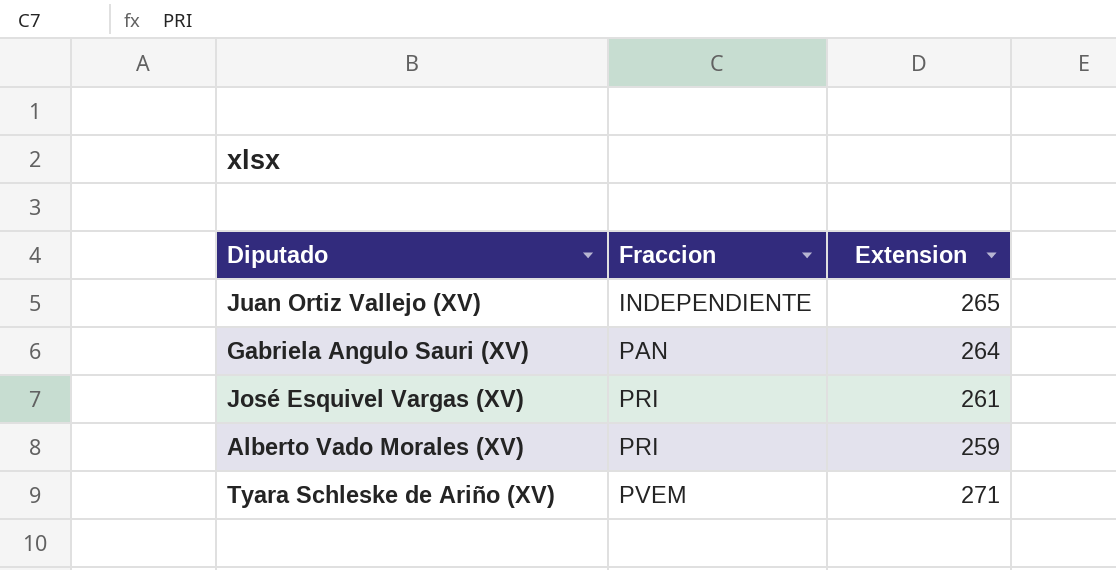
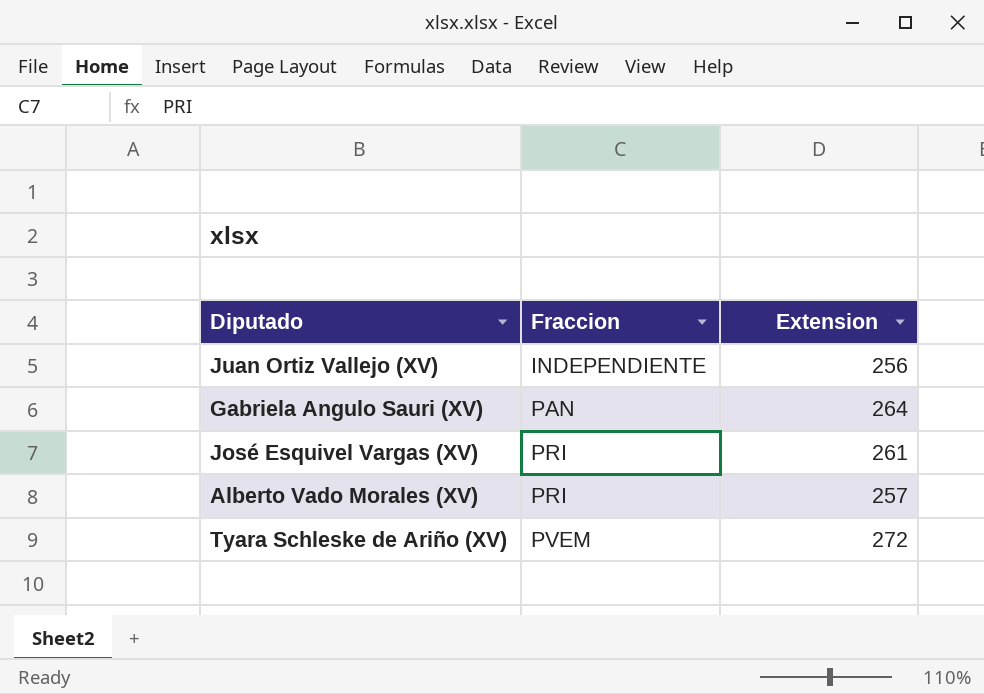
Juan Ortiz Vallejo (XV) | Extension: 265 -> 256
Alberto Vado Morales (XV) | Extension: 259 -> 257
Tyara Schleske de Ariño (XV) | Extension: 271 -> 272

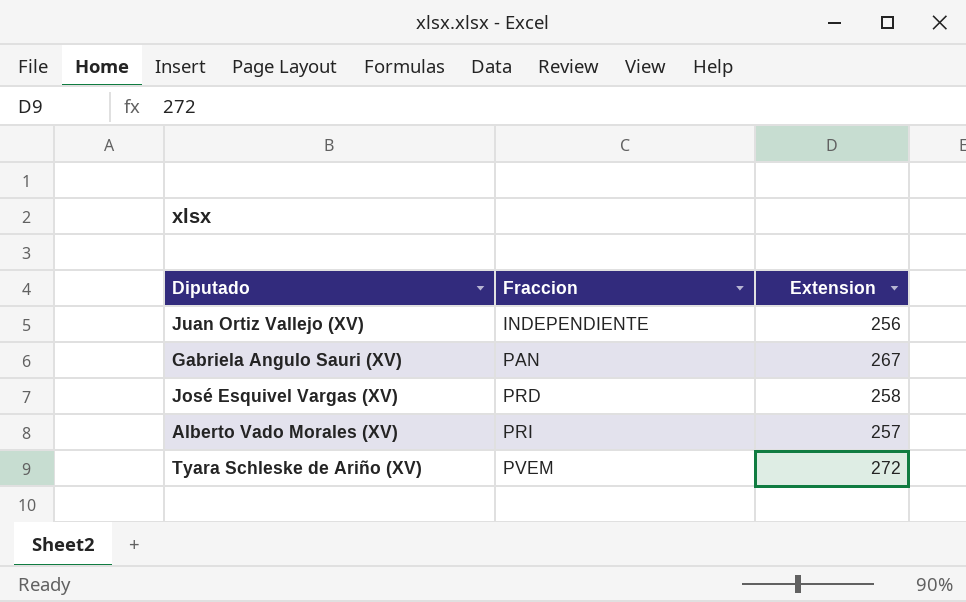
Gabriela Angulo Sauri (XV) | Extension: 264 -> 267
José Esquivel Vargas (XV) | Fraccion: PRI -> PRD
José Esquivel Vargas (XV) | Extension: 261 -> 258

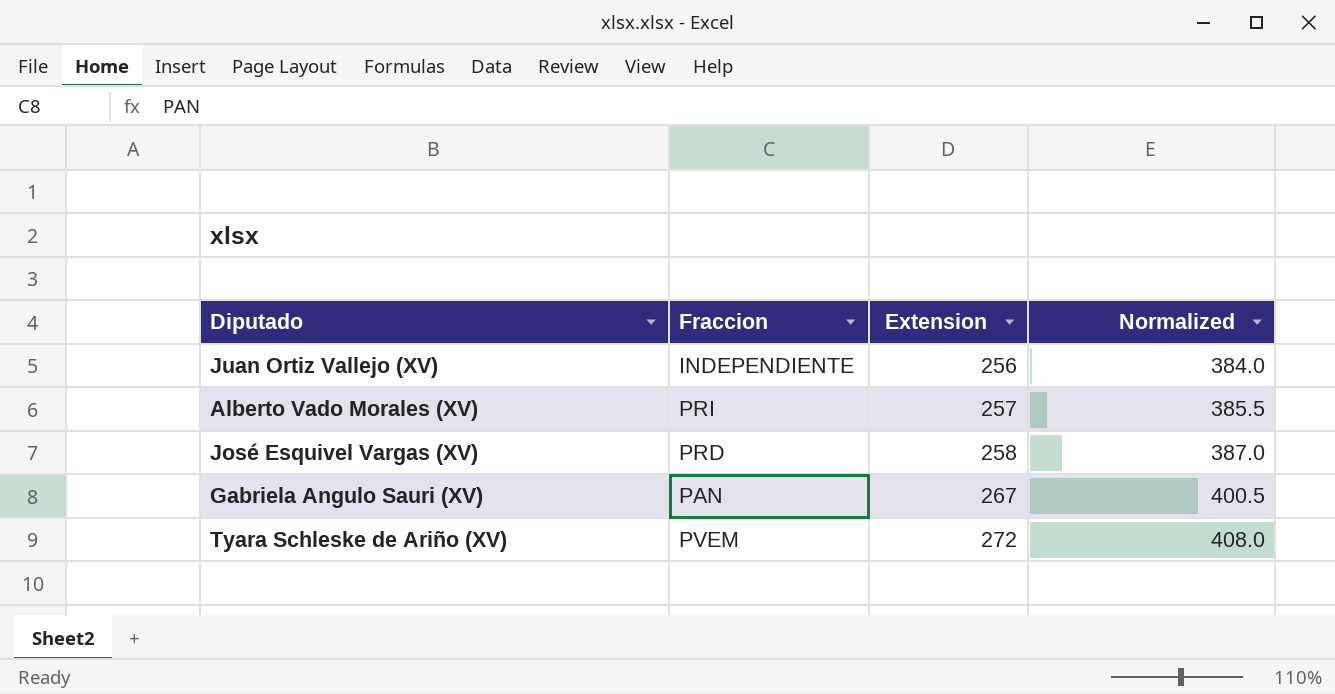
row order: Fraccion ascending -> Extension ascending
column Normalized | formula: none -> [Extension] * 1.5

